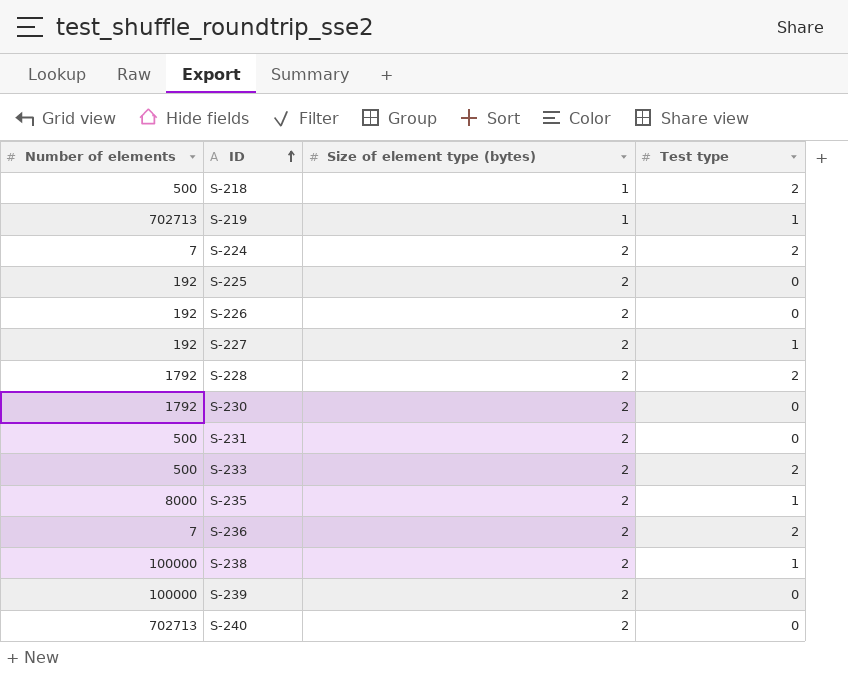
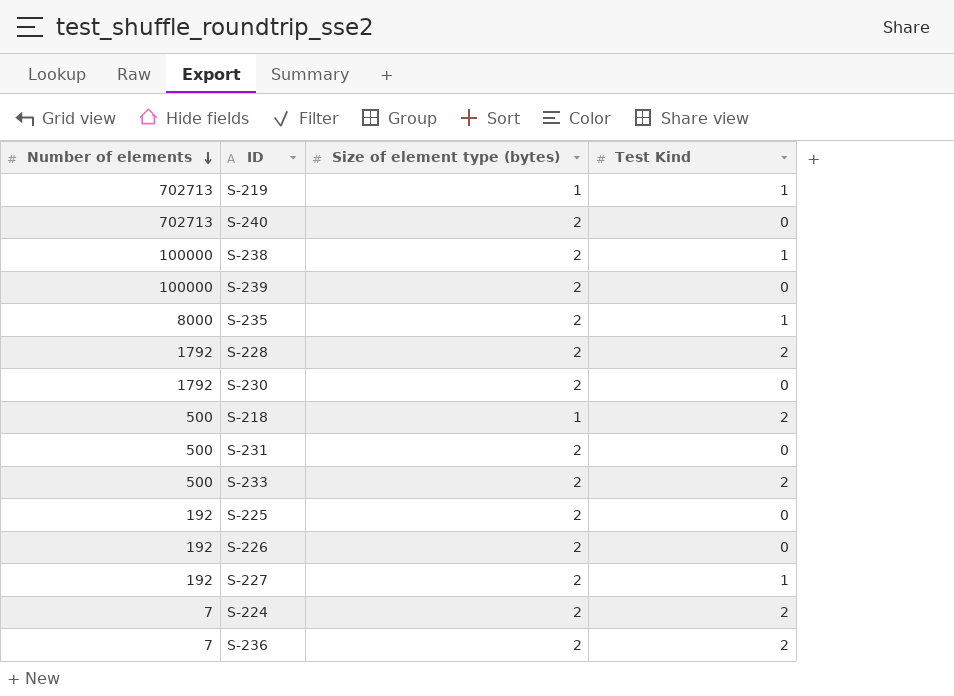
row order: ID ascending -> Number of elements descending
column name: Test type -> Test Kind

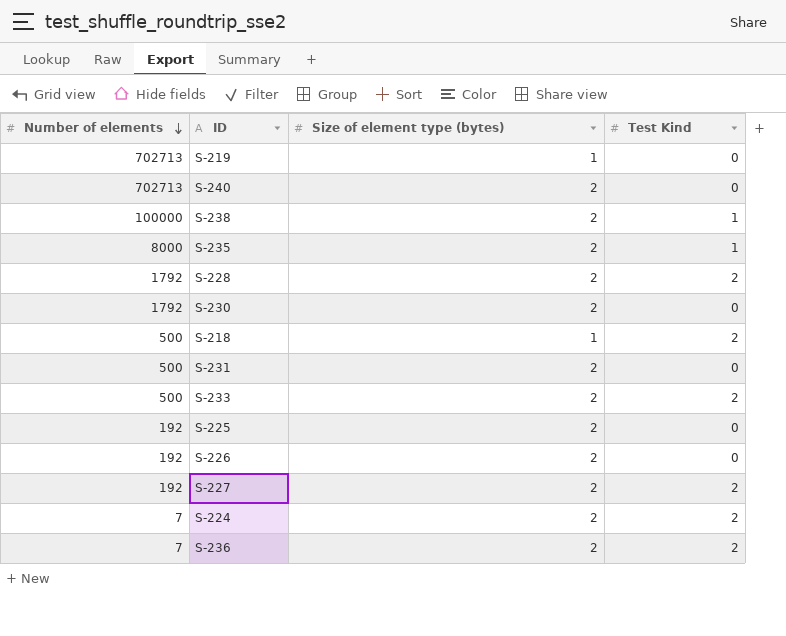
row S-239: 100000 | 2 | 0 -> none
S-219 | Test Kind: 1 -> 0
S-227 | Test Kind: 1 -> 2

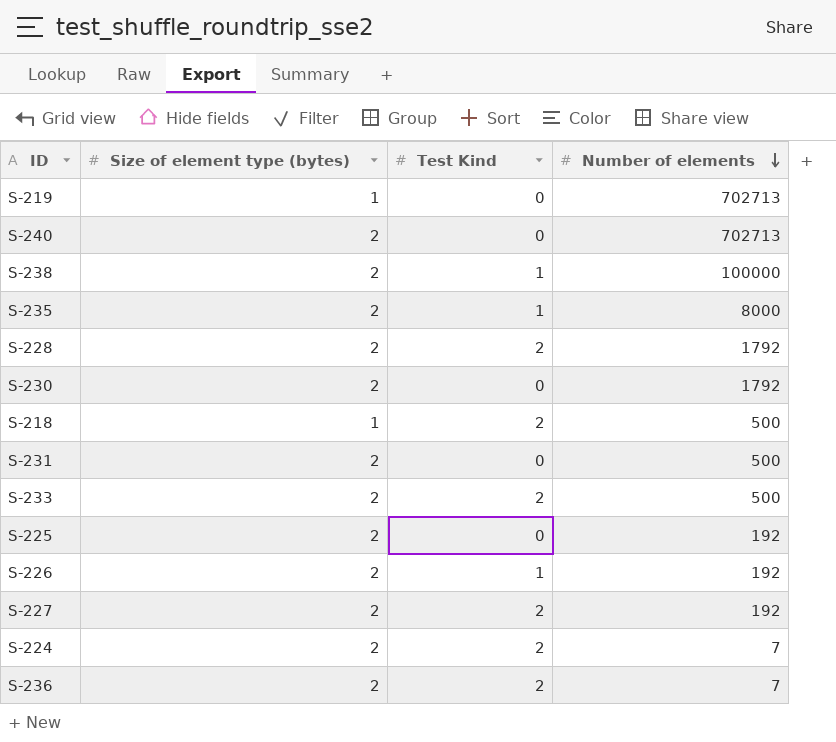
column Number of elements | position: 1 -> 4
S-226 | Test Kind: 0 -> 1

